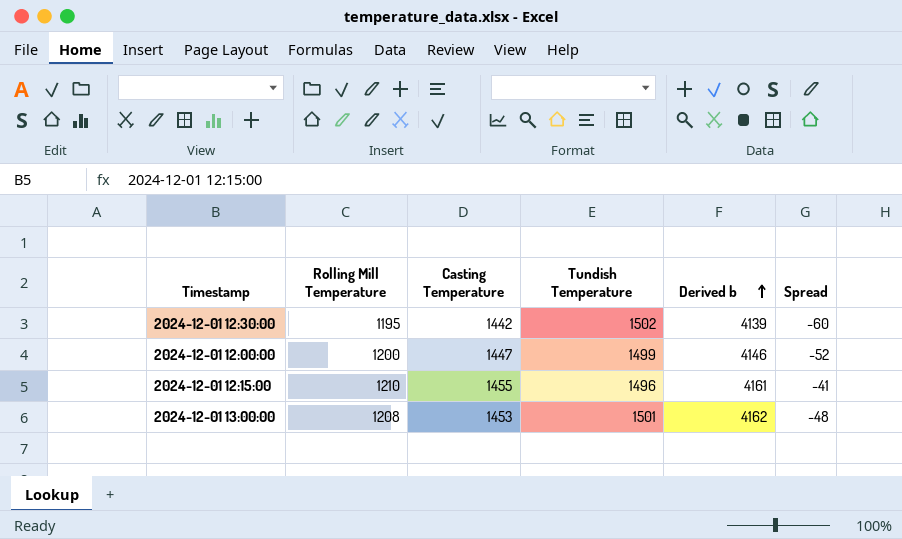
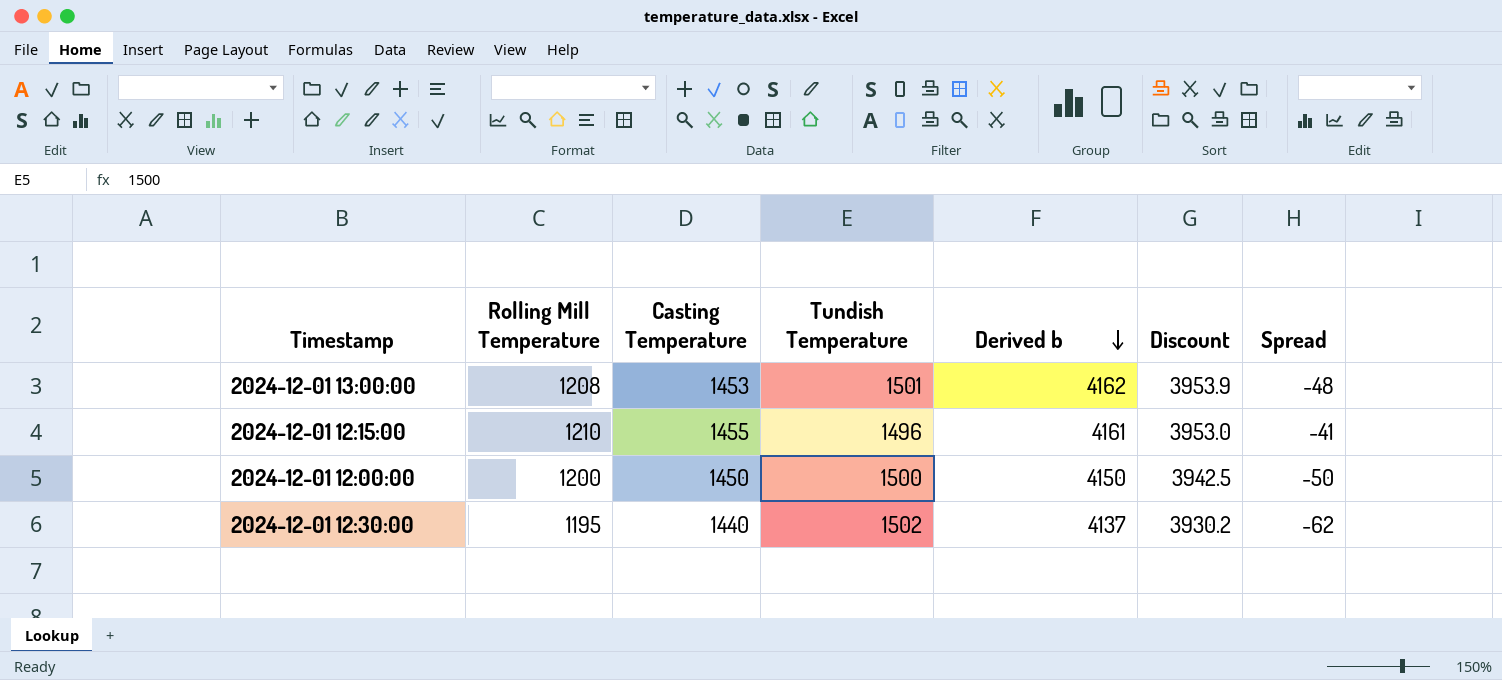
row order: Derived b ascending -> Derived b descending
column Discount | formula: none -> [Derived b] * 0.95
2024-12-01 12:00:00 | Casting Temperature: 1447 -> 1450
2024-12-01 12:00:00 | Tundish Temperature: 1499 -> 1500
2024-12-01 12:00:00 | Derived b: 4146 -> 4150
2024-12-01 12:00:00 | Spread: -52 -> -50
2024-12-01 12:30:00 | Casting Temperature: 1442 -> 1440
2024-12-01 12:30:00 | Derived b: 4139 -> 4137
2024-12-01 12:30:00 | Spread: -60 -> -62

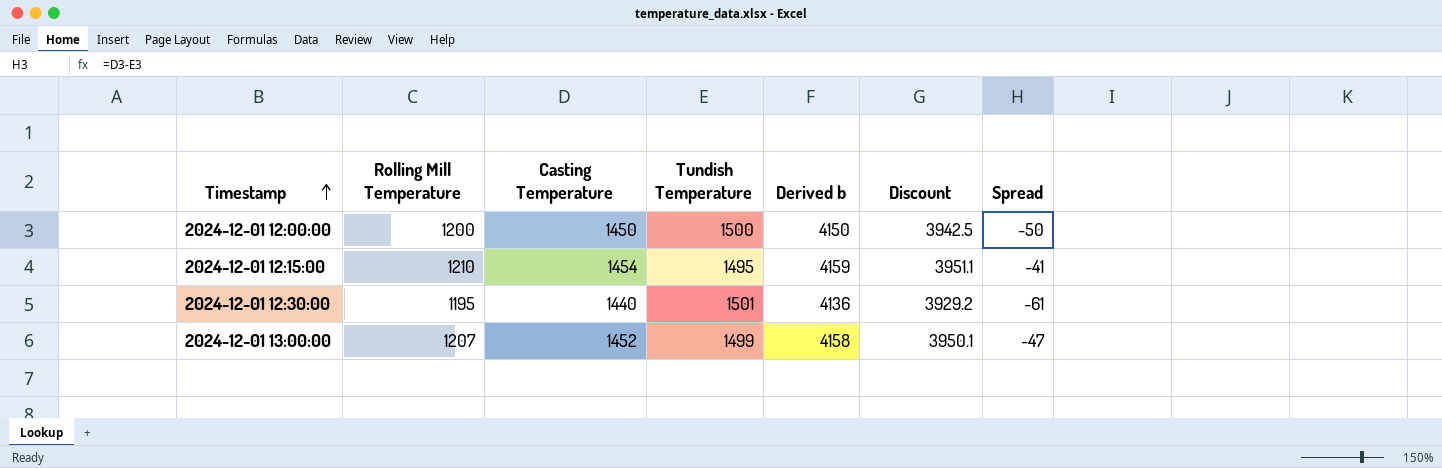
row order: Derived b descending -> Timestamp ascending
2024-12-01 12:15:00 | Casting Temperature: 1455 -> 1454
2024-12-01 12:15:00 | Tundish Temperature: 1496 -> 1495
2024-12-01 12:15:00 | Derived b: 4161 -> 4159
2024-12-01 12:15:00 | Discount: 3953.0 -> 3951.1
2024-12-01 12:30:00 | Tundish Temperature: 1502 -> 1501
2024-12-01 12:30:00 | Derived b: 4137 -> 4136
2024-12-01 12:30:00 | Discount: 3930.2 -> 3929.2
2024-12-01 12:30:00 | Spread: -62 -> -61
2024-12-01 13:00:00 | Rolling Mill Temperature: 1208 -> 1207
2024-12-01 13:00:00 | Casting Temperature: 1453 -> 1452
2024-12-01 13:00:00 | Tundish Temperature: 1501 -> 1499
2024-12-01 13:00:00 | Derived b: 4162 -> 4158
2024-12-01 13:00:00 | Discount: 3953.9 -> 3950.1
2024-12-01 13:00:00 | Spread: -48 -> -47

